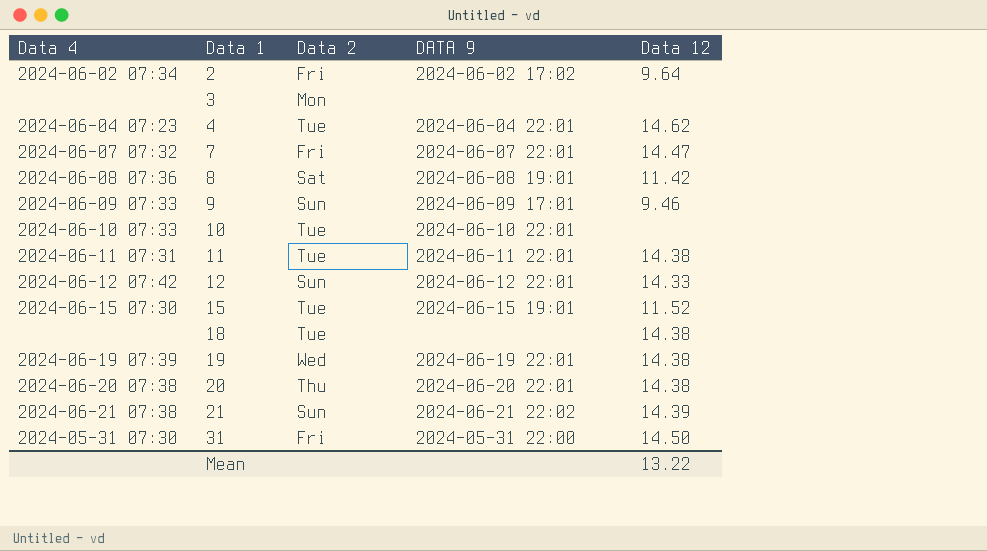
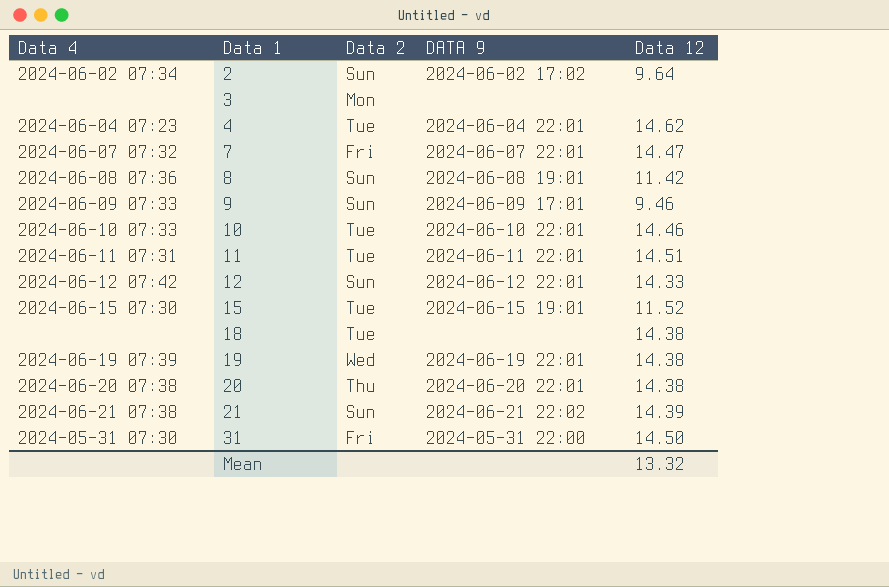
2 | Data 2: Fri -> Sun
8 | Data 2: Sat -> Sun
10 | Data 12: none -> 14.46
11 | Data 12: 14.38 -> 14.51
Mean | Data 12: 13.22 -> 13.32

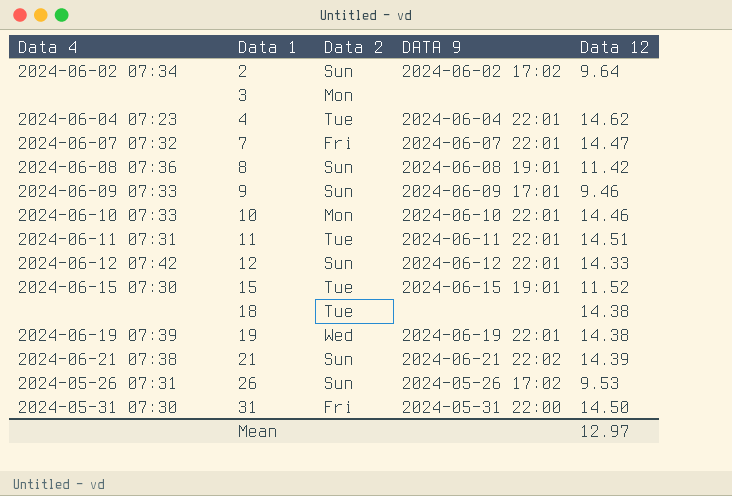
row 20: 2024-06-20 07:38 | Thu | 2024-06-20 22:01 | 14.38 -> none
10 | Data 2: Tue -> Mon
row 26: none -> 2024-05-26 07:31 | Sun | 2024-05-26 17:02 | 9.53
Mean | Data 12: 13.32 -> 12.97

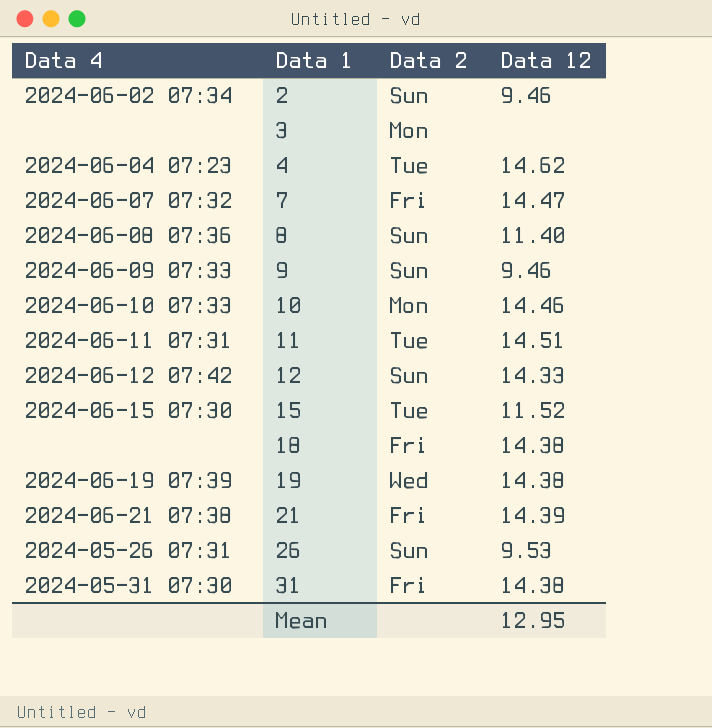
column DATA 9 | position: 4 -> none
2 | Data 12: 9.64 -> 9.46
8 | Data 12: 11.42 -> 11.40
18 | Data 2: Tue -> Fri
21 | Data 2: Sun -> Fri
31 | Data 12: 14.50 -> 14.38
Mean | Data 12: 12.97 -> 12.95

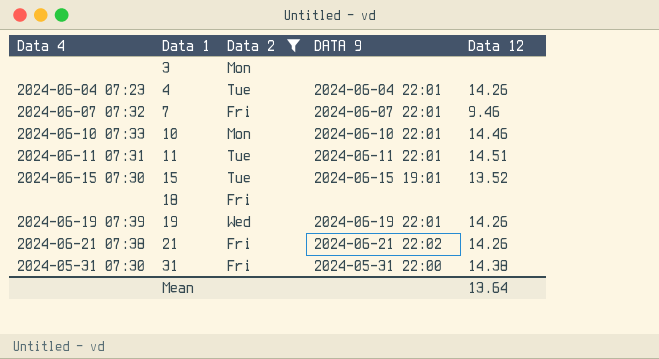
filter: none -> Data 2 != Sun
column DATA 9 | position: none -> 4
4 | Data 12: 14.62 -> 14.26
7 | Data 12: 14.47 -> 9.46
15 | Data 12: 11.52 -> 13.52
18 | Data 12: 14.38 -> none
19 | Data 12: 14.38 -> 14.26
21 | Data 12: 14.39 -> 14.26
Mean | Data 12: 12.95 -> 13.64

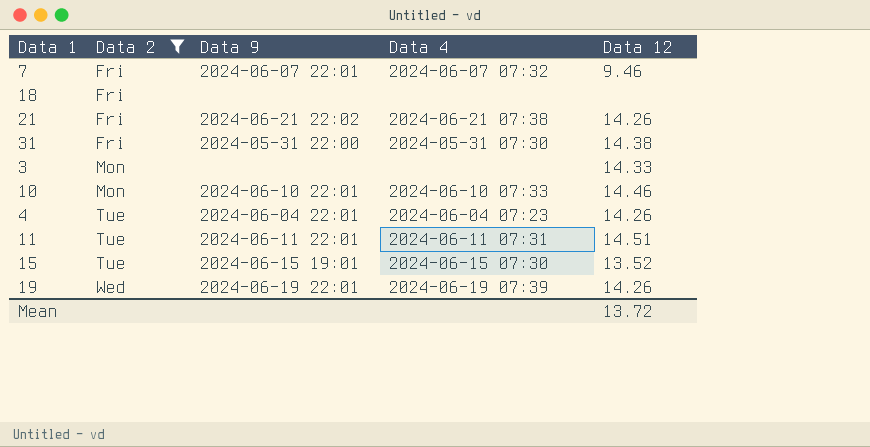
row order: Data 1 ascending -> Data 2 ascending
column name: DATA 9 -> Data 9
column Data 4 | position: 1 -> 4
3 | Data 12: none -> 14.33
Mean | Data 12: 13.64 -> 13.72

